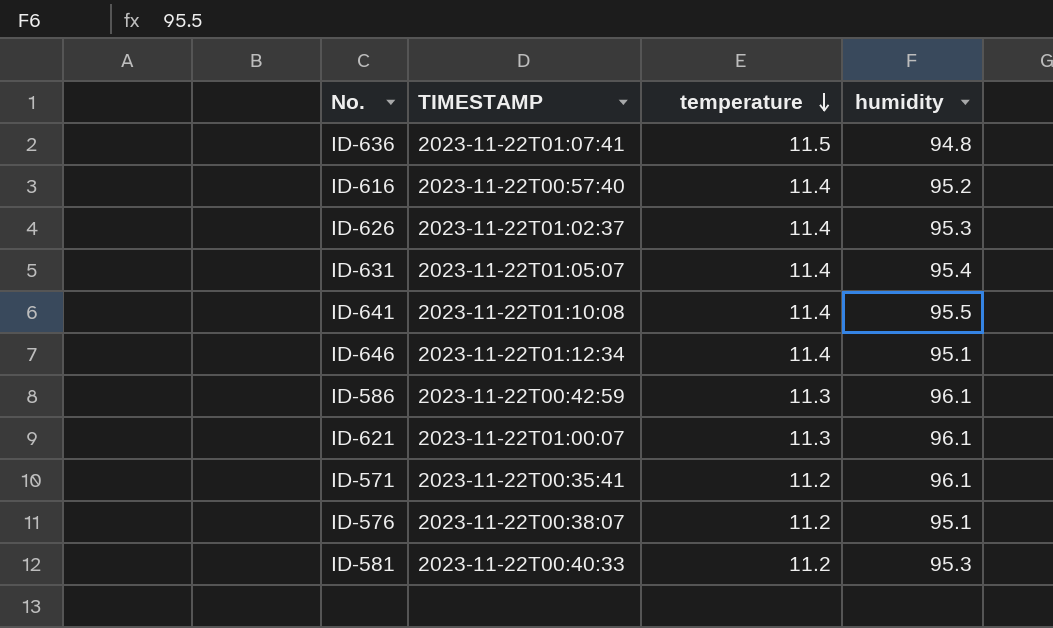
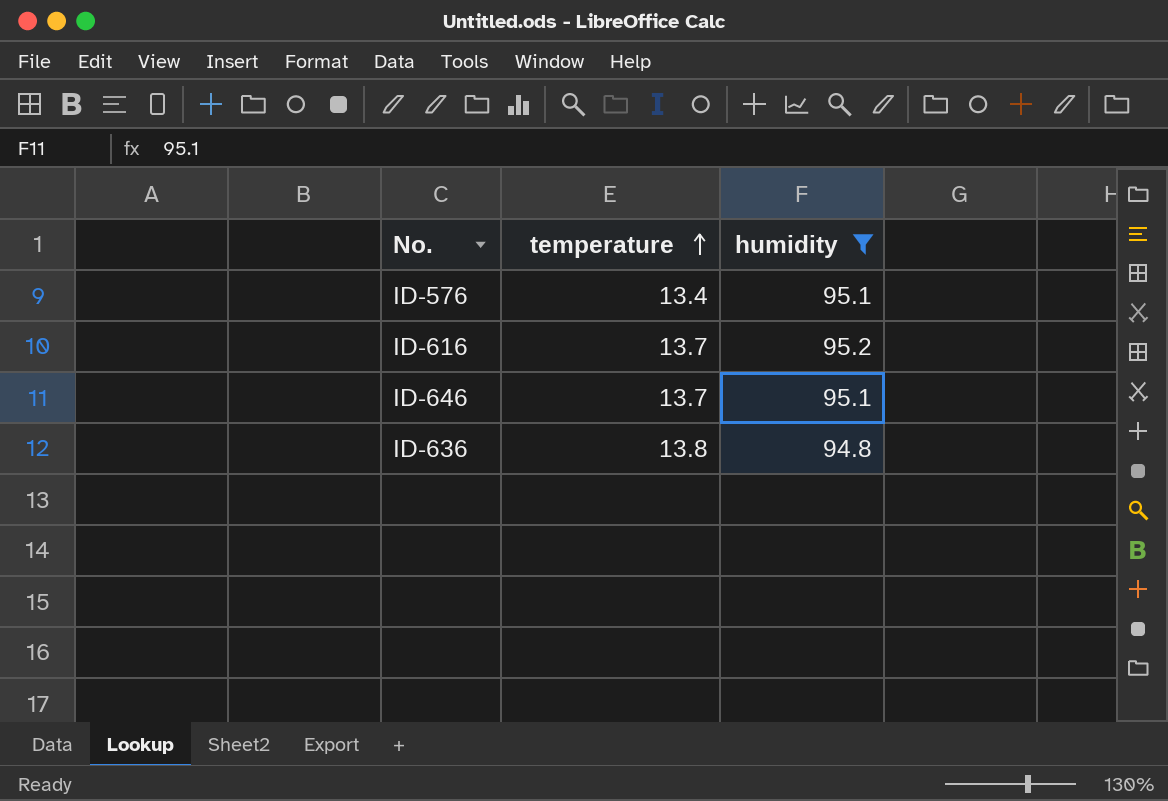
filter: none -> humidity <= 95.2
row order: temperature descending -> temperature ascending
column TIMESTAMP | position: 2 -> none
ID-576 | temperature: 11.2 -> 13.4
ID-616 | temperature: 11.4 -> 13.7
ID-646 | temperature: 11.4 -> 13.7
ID-636 | temperature: 11.5 -> 13.8

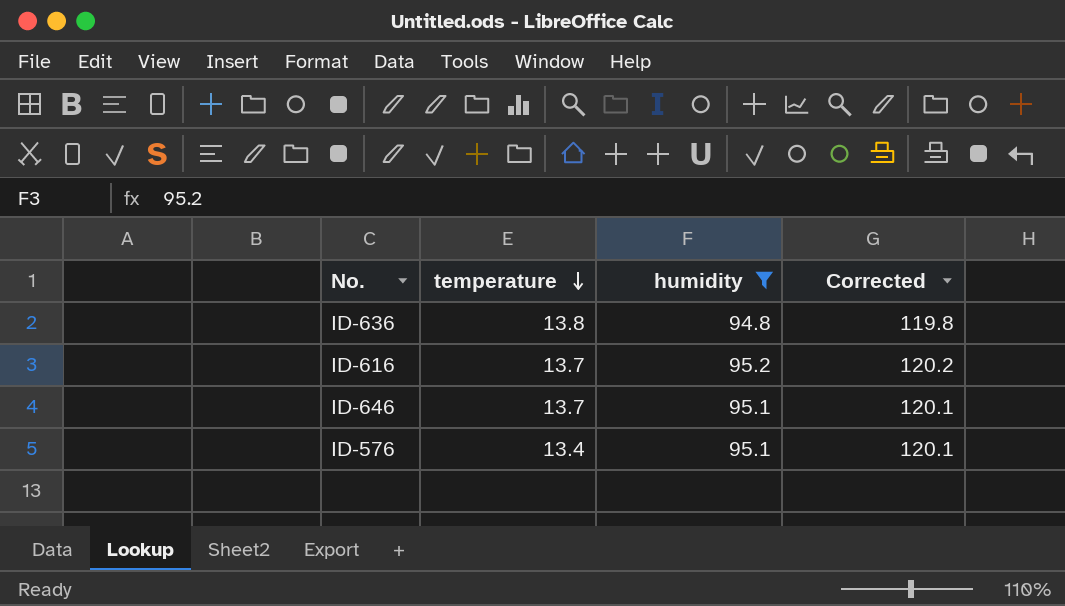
row order: temperature ascending -> temperature descending
column Corrected | formula: none -> [humidity] + 25

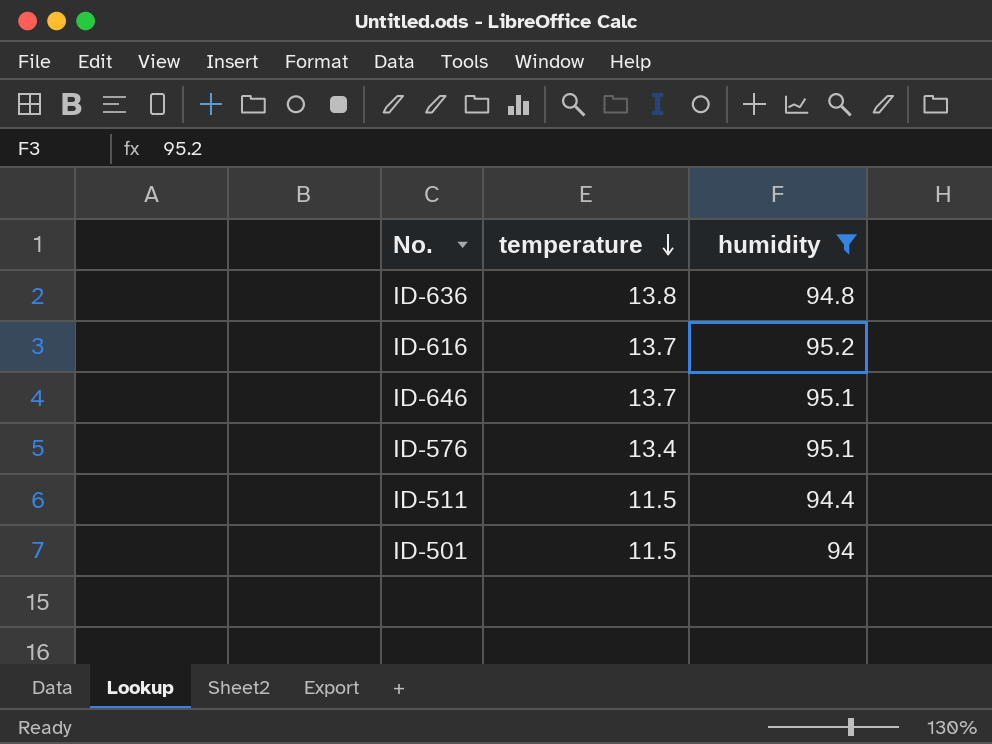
column Corrected | formula: [humidity] + 25 -> none
row ID-511: none -> 11.5 | 94.4
row ID-501: none -> 11.5 | 94

